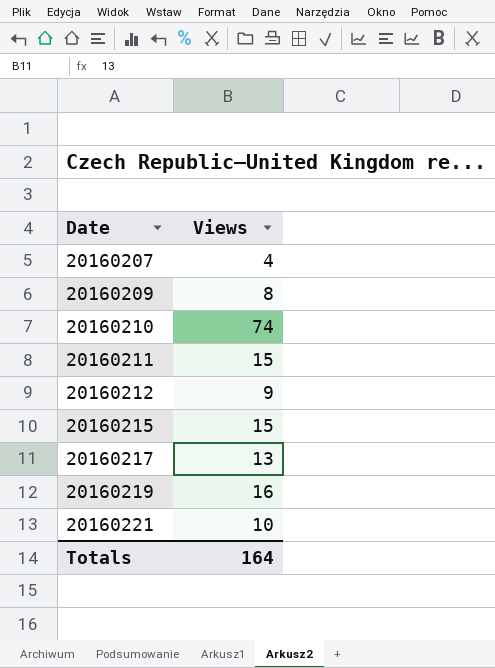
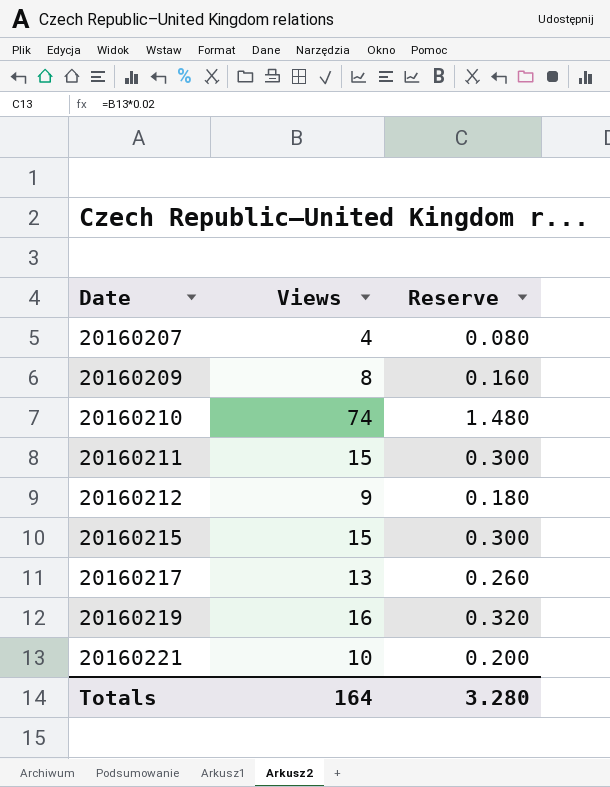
column Reserve | formula: none -> [Views] * 0.02

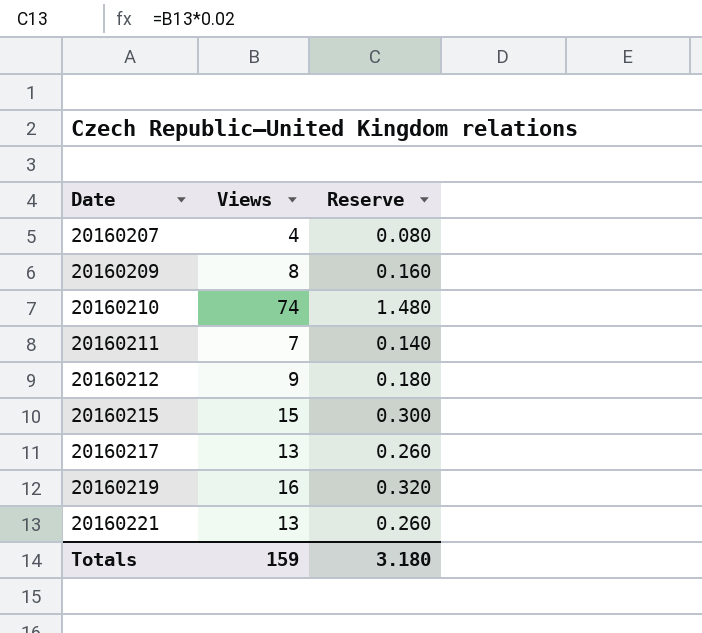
20160211 | Views: 15 -> 7
20160211 | Reserve: 0.300 -> 0.140
20160221 | Views: 10 -> 13
20160221 | Reserve: 0.200 -> 0.260
Totals | Views: 164 -> 159
Totals | Reserve: 3.280 -> 3.180

